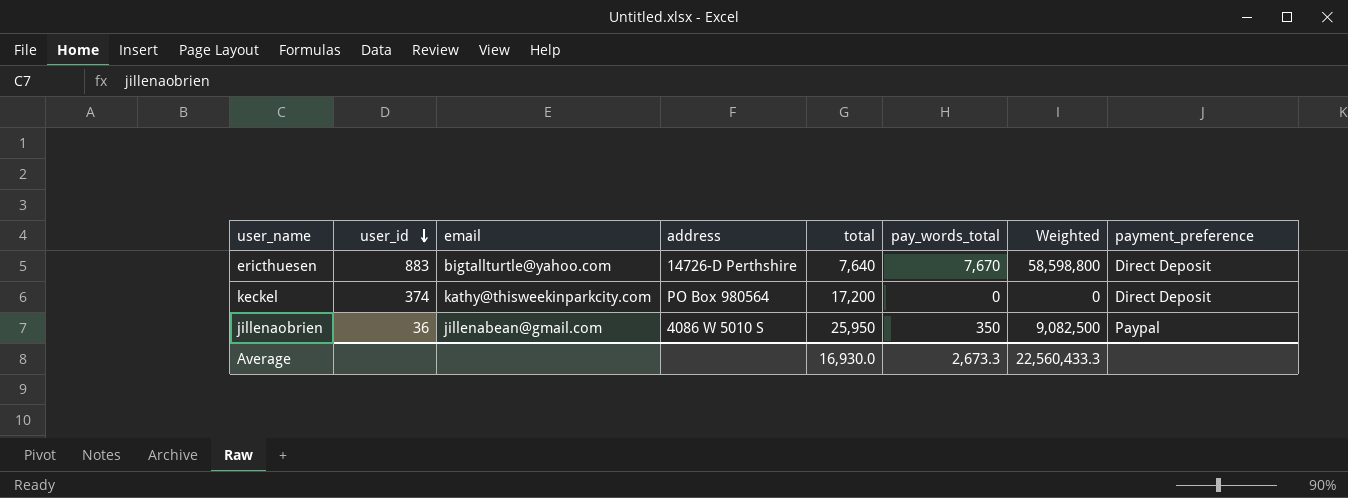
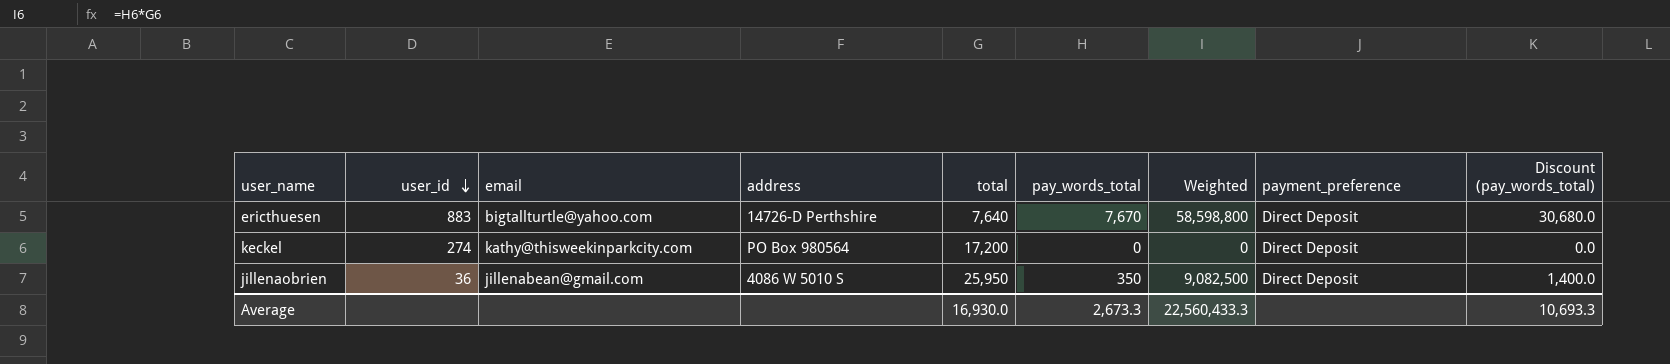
column Discount (pay_words_total) | formula: none -> [pay_words_total] * 4
keckel | user_id: 374 -> 274
jillenaobrien | payment_preference: Paypal -> Direct Deposit

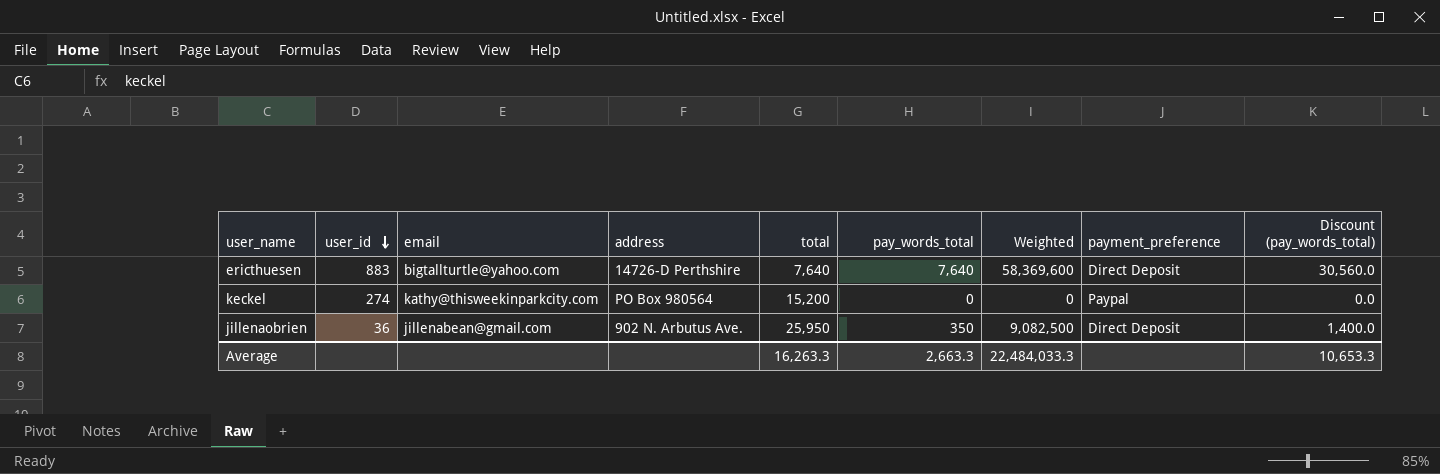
ericthuesen | pay_words_total: 7,670 -> 7,640
ericthuesen | Weighted: 58,598,800 -> 58,369,600
ericthuesen | Discount (pay_words_total): 30,680.0 -> 30,560.0
keckel | total: 17,200 -> 15,200
keckel | payment_preference: Direct Deposit -> Paypal
jillenaobrien | address: 4086 W 5010 S -> 902 N. Arbutus Ave.
Average | total: 16,930.0 -> 16,263.3
Average | pay_words_total: 2,673.3 -> 2,663.3
Average | Weighted: 22,560,433.3 -> 22,484,033.3
Average | Discount (pay_words_total): 10,693.3 -> 10,653.3

